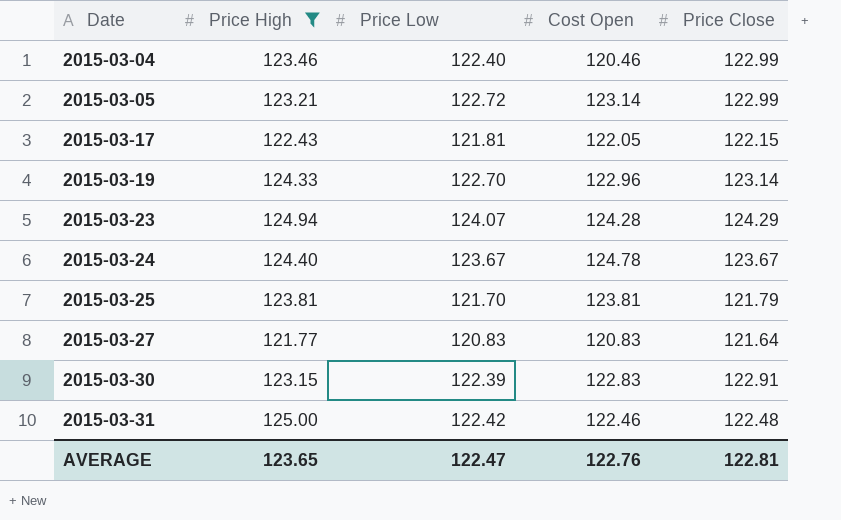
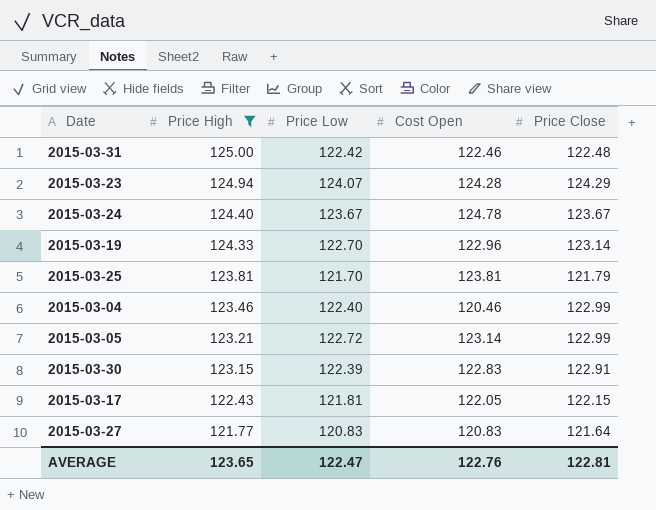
row order: Date ascending -> Price High descending

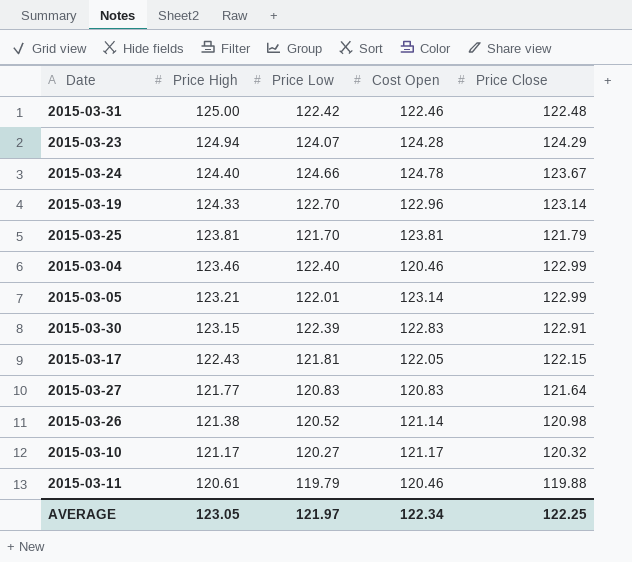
filter: Price High >= 121.77 -> none
2015-03-24 | Price Low: 123.67 -> 124.66
2015-03-05 | Price Low: 122.72 -> 122.01
AVERAGE | Price High: 123.65 -> 123.05
AVERAGE | Price Low: 122.47 -> 121.97
AVERAGE | Cost Open: 122.76 -> 122.34
AVERAGE | Price Close: 122.81 -> 122.25

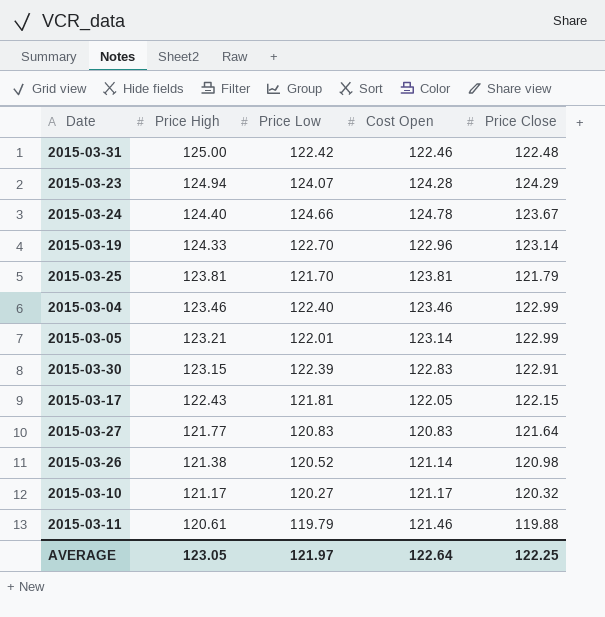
2015-03-04 | Cost Open: 120.46 -> 123.46
2015-03-11 | Cost Open: 120.46 -> 121.46
AVERAGE | Cost Open: 122.34 -> 122.64

